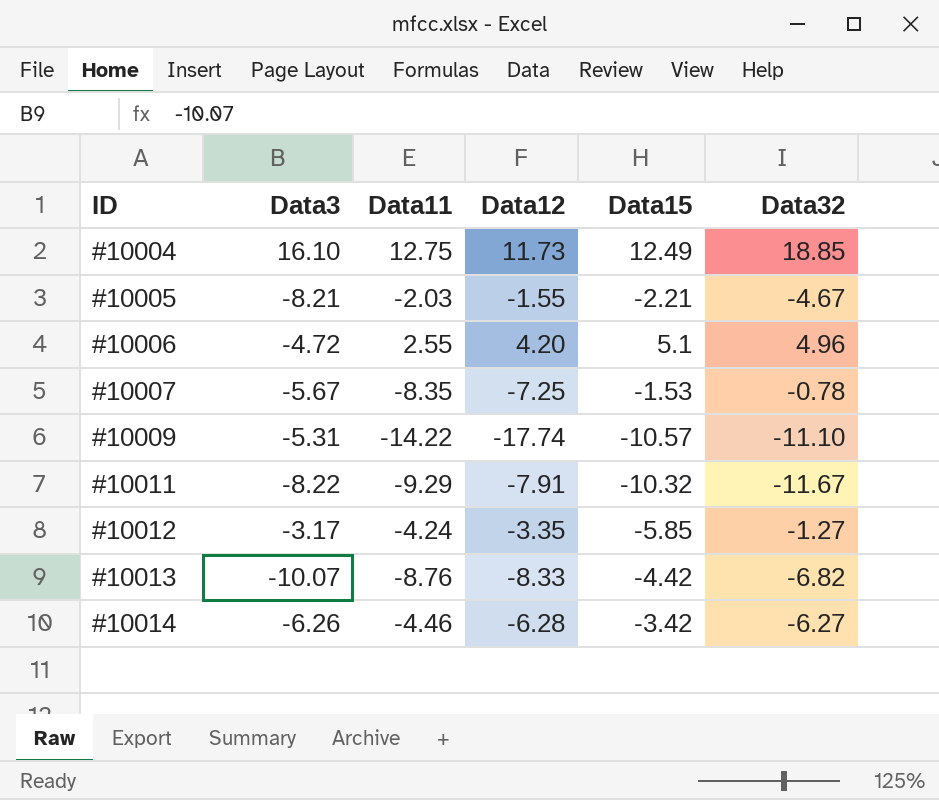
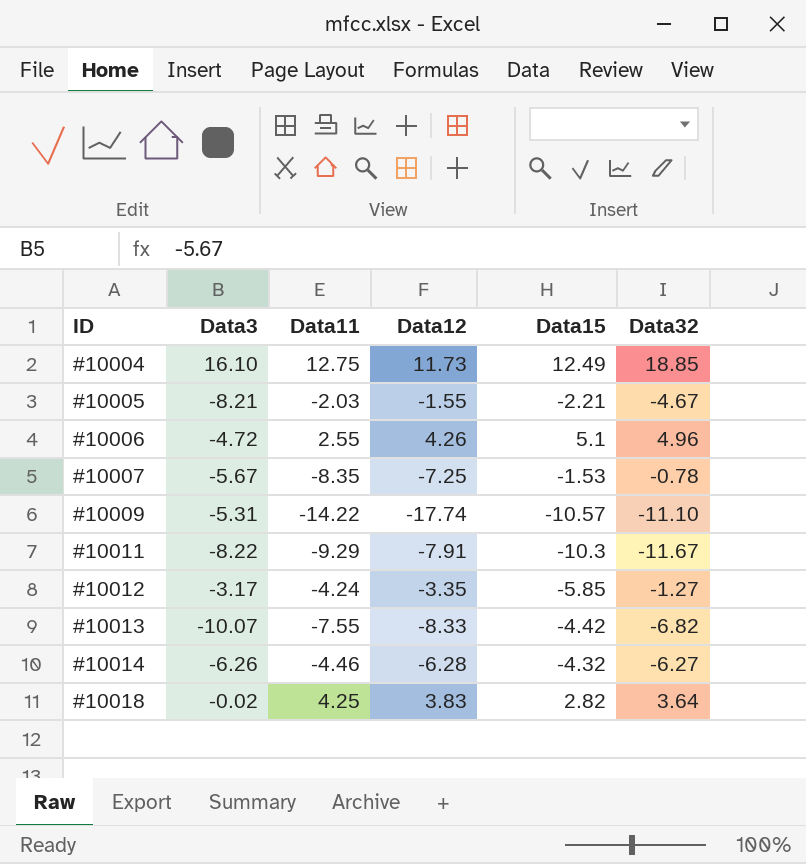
#10006 | Data12: 4.20 -> 4.26
#10011 | Data15: -10.32 -> -10.3
#10013 | Data11: -8.76 -> -7.55
#10014 | Data15: -3.42 -> -4.32
row #10018: none -> -0.02 | 4.25 | 3.83 | 2.82 | 3.64

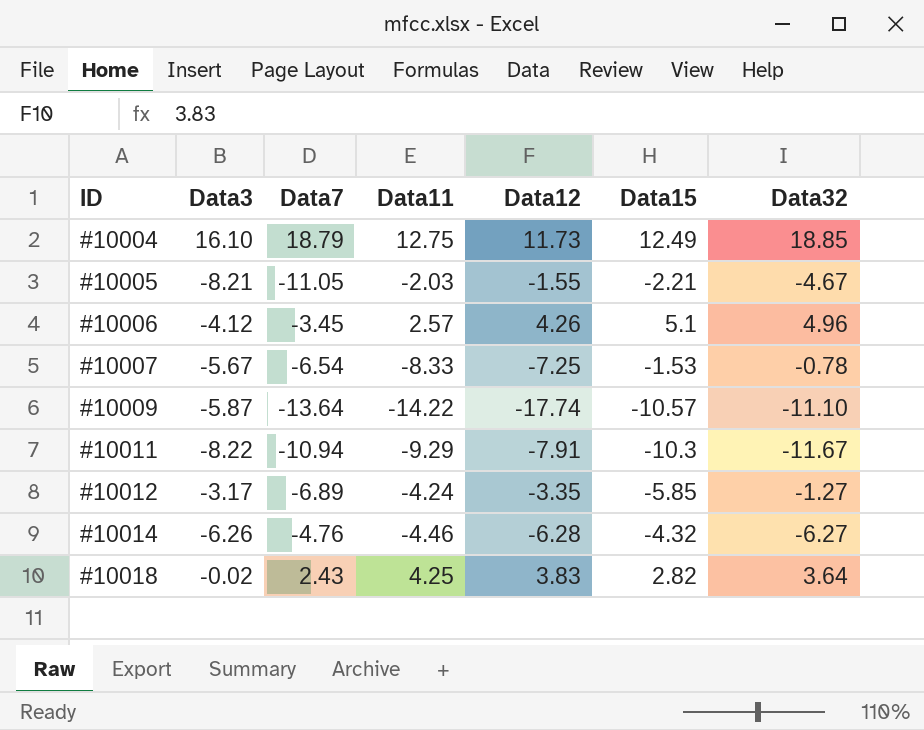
column Data7 | position: none -> 3
row #10013: -10.07 | -7.55 | -8.33 | -4.42 | -6.82 -> none
#10006 | Data3: -4.72 -> -4.12
#10006 | Data11: 2.55 -> 2.57
#10007 | Data11: -8.35 -> -8.33
#10009 | Data3: -5.31 -> -5.87

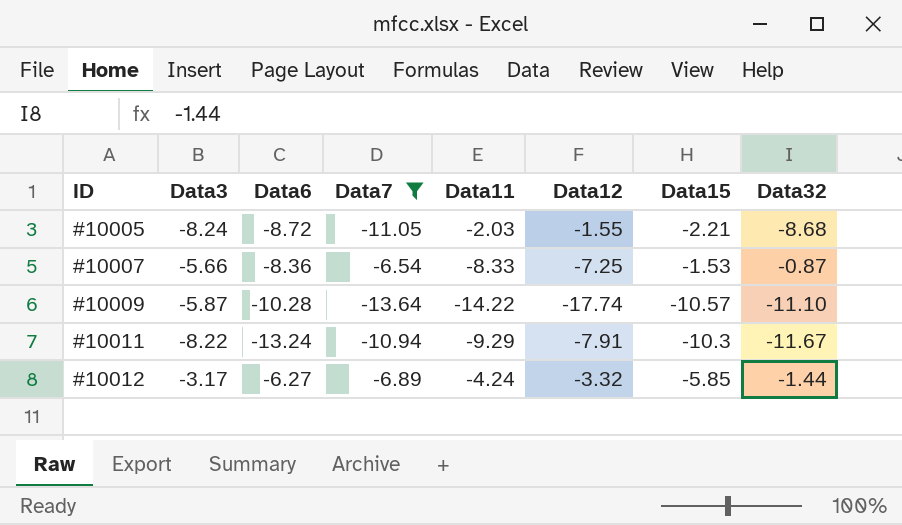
filter: none -> Data7 <= -6.54
column Data6 | position: none -> 3
#10005 | Data3: -8.21 -> -8.24
#10005 | Data32: -4.67 -> -8.68
#10007 | Data3: -5.67 -> -5.66
#10007 | Data32: -0.78 -> -0.87
#10012 | Data12: -3.35 -> -3.32
#10012 | Data32: -1.27 -> -1.44

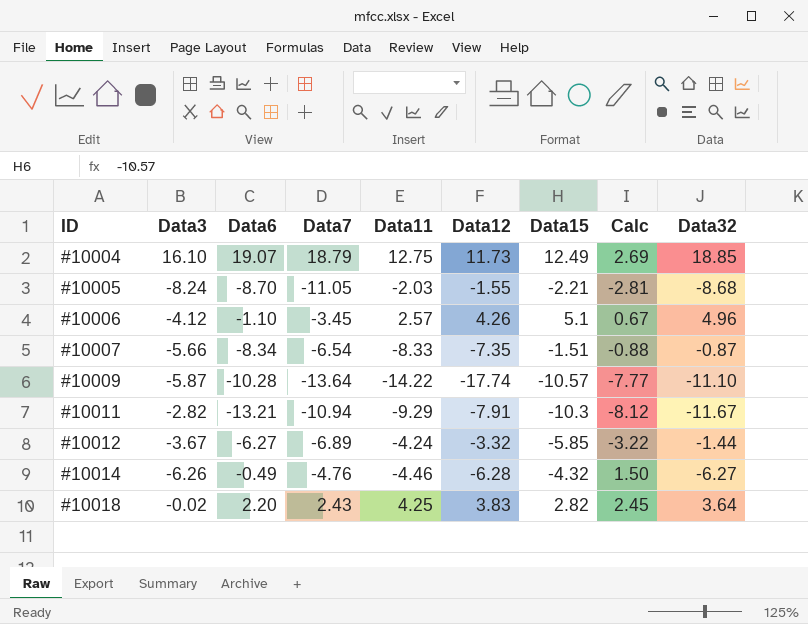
filter: Data7 <= -6.54 -> none
column Calc | formula: none -> [Data7] - [Data3]
#10005 | Data6: -8.72 -> -8.70
#10007 | Data6: -8.36 -> -8.34
#10007 | Data12: -7.25 -> -7.35
#10007 | Data15: -1.53 -> -1.51
#10011 | Data3: -8.22 -> -2.82
#10011 | Data6: -13.24 -> -13.21
#10012 | Data3: -3.17 -> -3.67

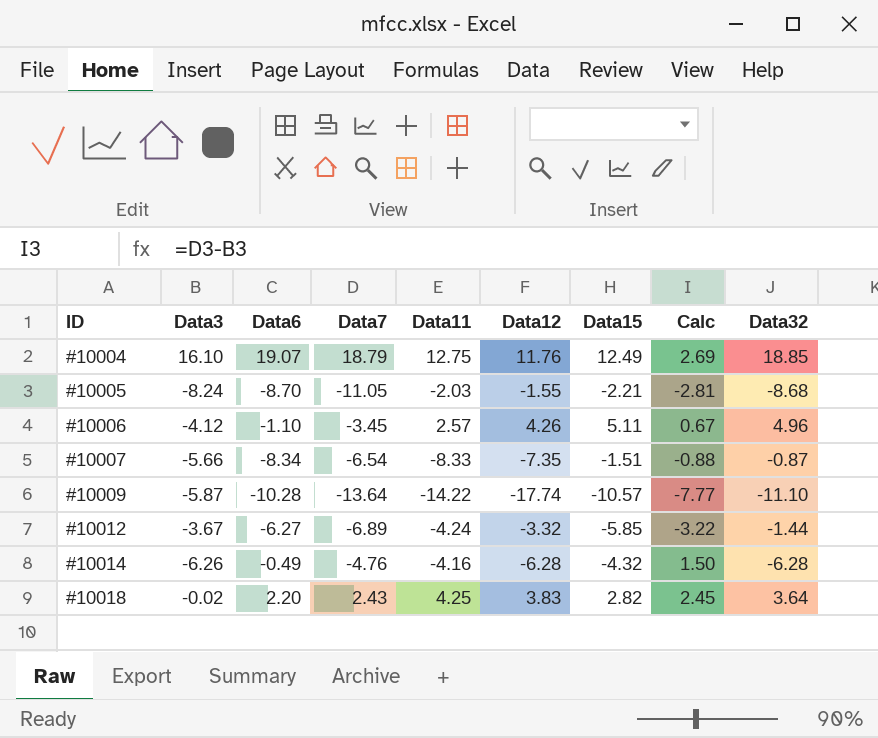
row #10011: -2.82 | -13.21 | -10.94 | -9.29 | -7.91 | -10.3 | -8.12 | -11.67 -> none
#10004 | Data12: 11.73 -> 11.76
#10006 | Data15: 5.1 -> 5.11
#10014 | Data11: -4.46 -> -4.16
#10014 | Data32: -6.27 -> -6.28

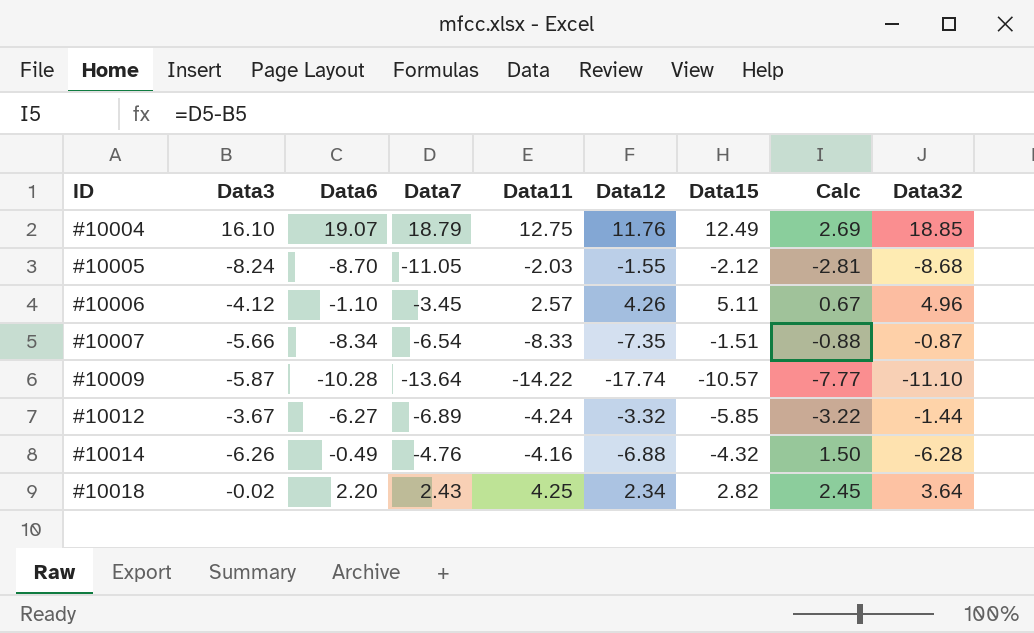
#10005 | Data15: -2.21 -> -2.12
#10014 | Data12: -6.28 -> -6.88
#10018 | Data12: 3.83 -> 2.34

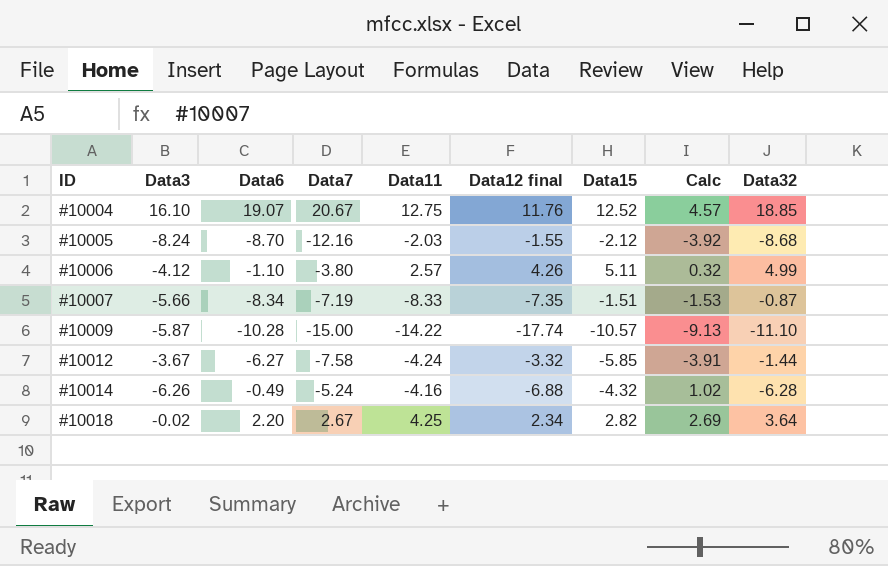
column name: Data12 -> Data12 final
#10004 | Data7: 18.79 -> 20.67
#10004 | Data15: 12.49 -> 12.52
#10004 | Calc: 2.69 -> 4.57
#10005 | Data7: -11.05 -> -12.16
#10005 | Calc: -2.81 -> -3.92
#10006 | Data7: -3.45 -> -3.80
#10006 | Calc: 0.67 -> 0.32
#10006 | Data32: 4.96 -> 4.99
#10007 | Data7: -6.54 -> -7.19
#10007 | Calc: -0.88 -> -1.53
#10009 | Data7: -13.64 -> -15.00
#10009 | Calc: -7.77 -> -9.13
#10012 | Data7: -6.89 -> -7.58
#10012 | Calc: -3.22 -> -3.91
#10014 | Data7: -4.76 -> -5.24
#10014 | Calc: 1.50 -> 1.02
#10018 | Data7: 2.43 -> 2.67
#10018 | Calc: 2.45 -> 2.69

